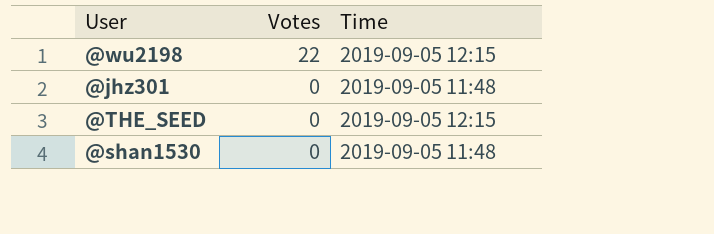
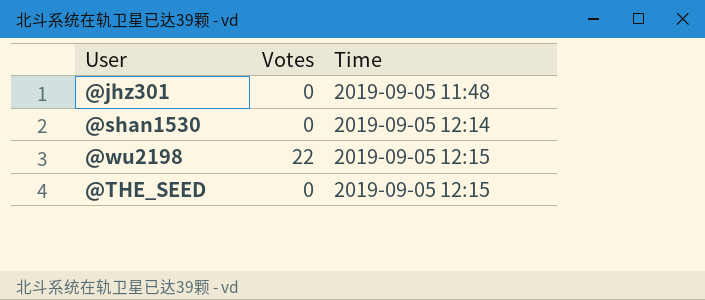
row order: Votes descending -> Time ascending
@shan1530 | Time: 2019-09-05 11:48 -> 2019-09-05 12:14

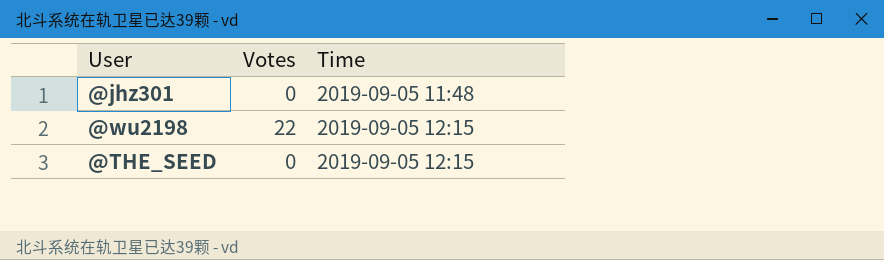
row @shan1530: 0 | 2019-09-05 12:14 -> none

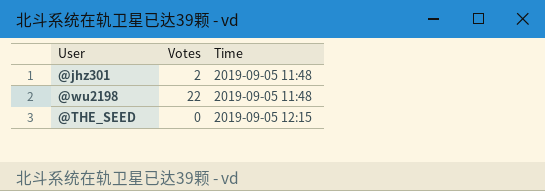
@jhz301 | Votes: 0 -> 2
@wu2198 | Time: 2019-09-05 12:15 -> 2019-09-05 11:48

